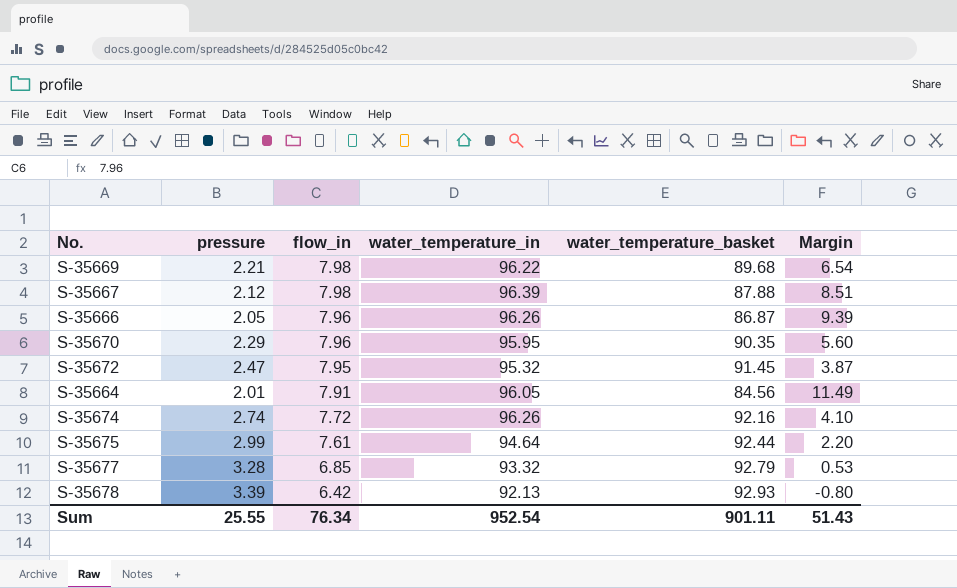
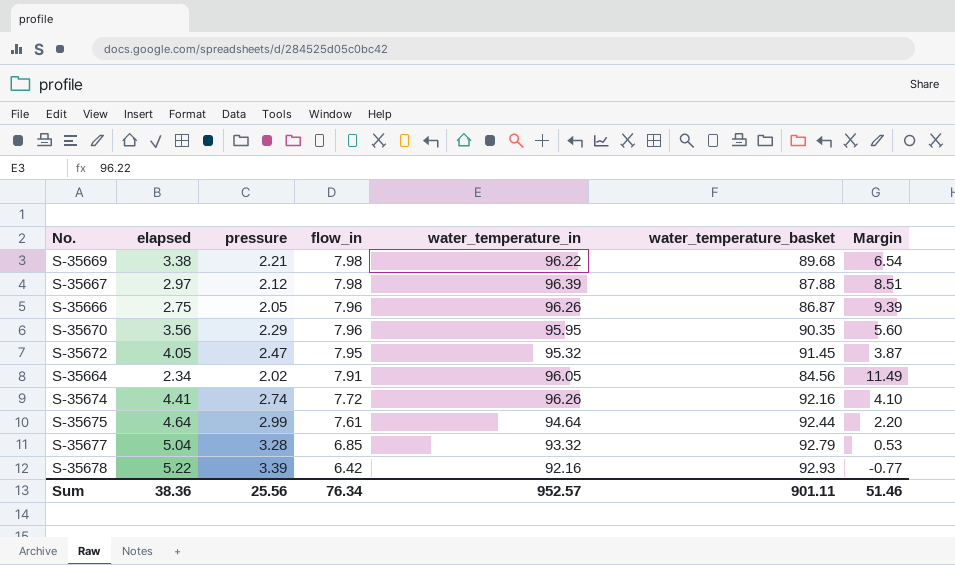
column elapsed | position: none -> 2
S-35664 | pressure: 2.01 -> 2.02
S-35678 | water_temperature_in: 92.13 -> 92.16
S-35678 | Margin: -0.80 -> -0.77
Sum | pressure: 25.55 -> 25.56
Sum | water_temperature_in: 952.54 -> 952.57
Sum | Margin: 51.43 -> 51.46

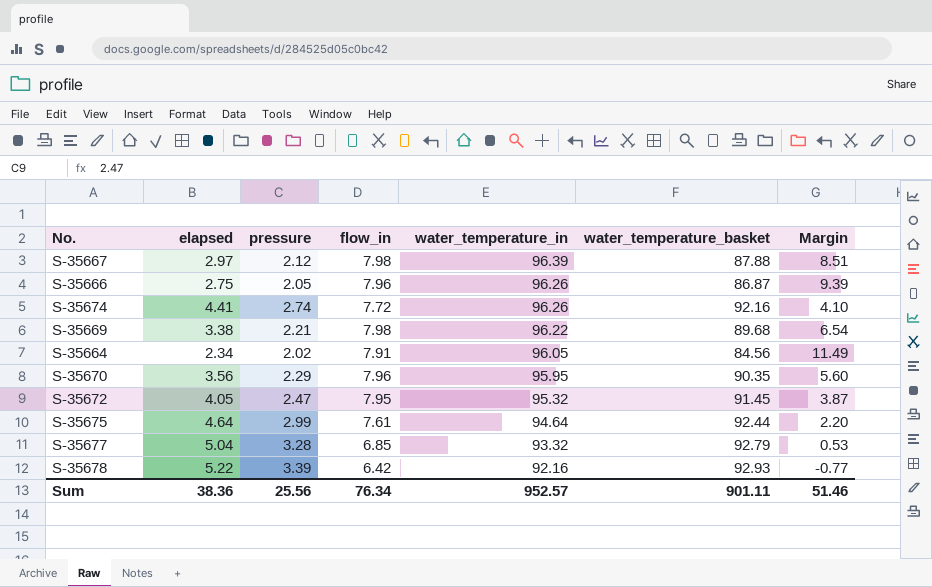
row order: flow_in descending -> water_temperature_in descending

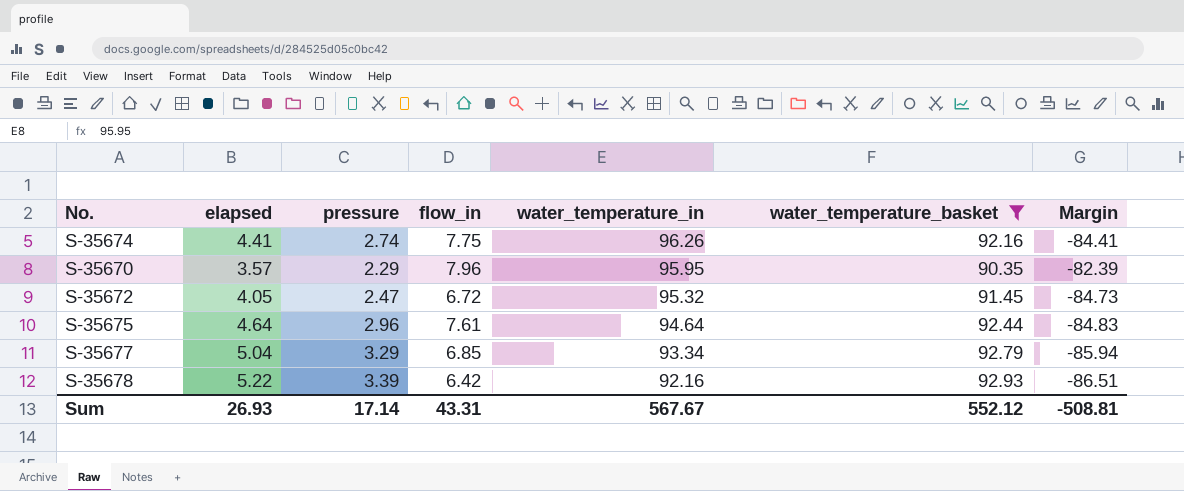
filter: none -> water_temperature_basket >= 90.35
column Margin | formula: [water_temperature_in] - [water_temperature_basket] -> [flow_in] - [water_temperature_basket]
S-35674 | flow_in: 7.72 -> 7.75
S-35670 | elapsed: 3.56 -> 3.57
S-35672 | flow_in: 7.95 -> 6.72
S-35675 | pressure: 2.99 -> 2.96
S-35677 | pressure: 3.28 -> 3.29
S-35677 | water_temperature_in: 93.32 -> 93.34
Sum | elapsed: 38.36 -> 26.93
Sum | pressure: 25.56 -> 17.14
Sum | flow_in: 76.34 -> 43.31
Sum | water_temperature_in: 952.57 -> 567.67
Sum | water_temperature_basket: 901.11 -> 552.12
Sum | Margin: 51.46 -> -508.81

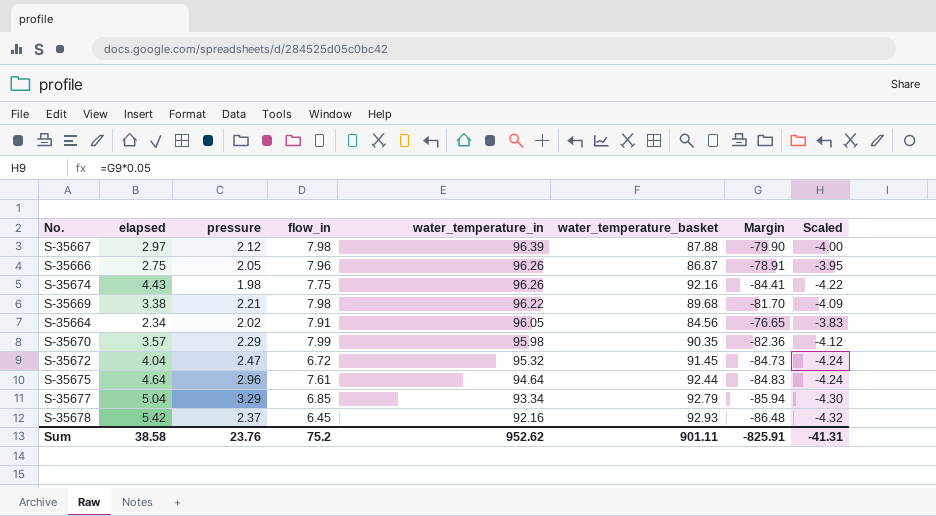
filter: water_temperature_basket >= 90.35 -> none
column Scaled | formula: none -> [Margin] * 0.05
S-35674 | elapsed: 4.41 -> 4.43
S-35674 | pressure: 2.74 -> 1.98
S-35670 | flow_in: 7.96 -> 7.99
S-35670 | water_temperature_in: 95.95 -> 95.98
S-35670 | Margin: -82.39 -> -82.36
S-35672 | elapsed: 4.05 -> 4.04
S-35678 | elapsed: 5.22 -> 5.42
S-35678 | pressure: 3.39 -> 2.37
S-35678 | flow_in: 6.42 -> 6.45
S-35678 | Margin: -86.51 -> -86.48
Sum | elapsed: 26.93 -> 38.58
Sum | pressure: 17.14 -> 23.76
Sum | flow_in: 43.31 -> 75.2
Sum | water_temperature_in: 567.67 -> 952.62
Sum | water_temperature_basket: 552.12 -> 901.11
Sum | Margin: -508.81 -> -825.91

